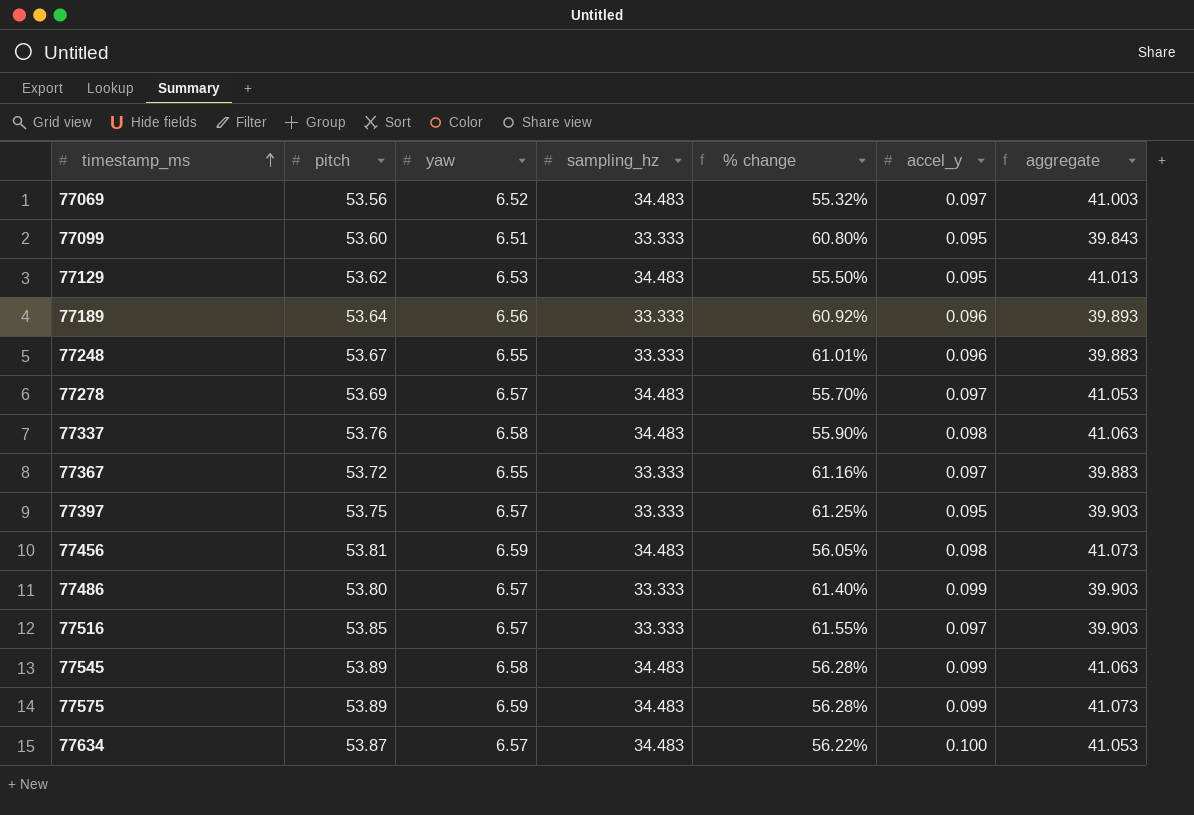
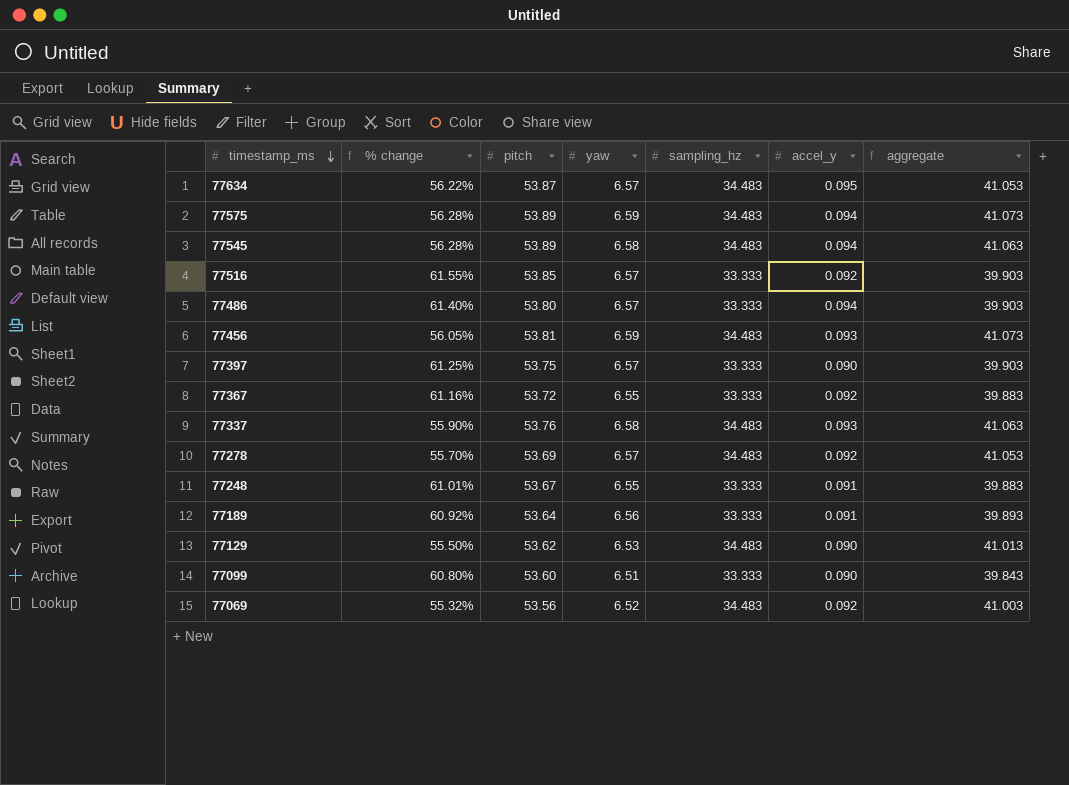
row order: timestamp_ms ascending -> timestamp_ms descending
column % change | position: 5 -> 2
77634 | accel_y: 0.100 -> 0.095
77575 | accel_y: 0.099 -> 0.094
77545 | accel_y: 0.099 -> 0.094
77516 | accel_y: 0.097 -> 0.092
77486 | accel_y: 0.099 -> 0.094
77456 | accel_y: 0.098 -> 0.093
77397 | accel_y: 0.095 -> 0.090
77367 | accel_y: 0.097 -> 0.092
77337 | accel_y: 0.098 -> 0.093
77278 | accel_y: 0.097 -> 0.092
77248 | accel_y: 0.096 -> 0.091
77189 | accel_y: 0.096 -> 0.091
77129 | accel_y: 0.095 -> 0.090
77099 | accel_y: 0.095 -> 0.090
77069 | accel_y: 0.097 -> 0.092

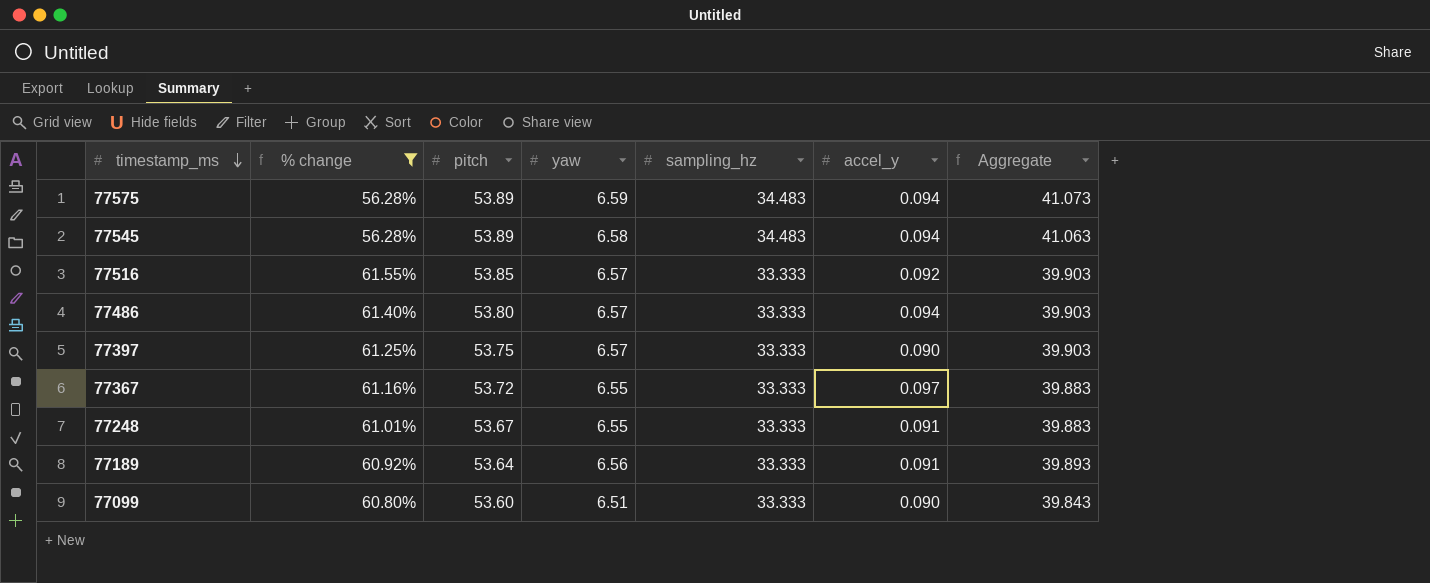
filter: none -> % change >= 56.28%
column name: aggregate -> Aggregate
77367 | accel_y: 0.092 -> 0.097

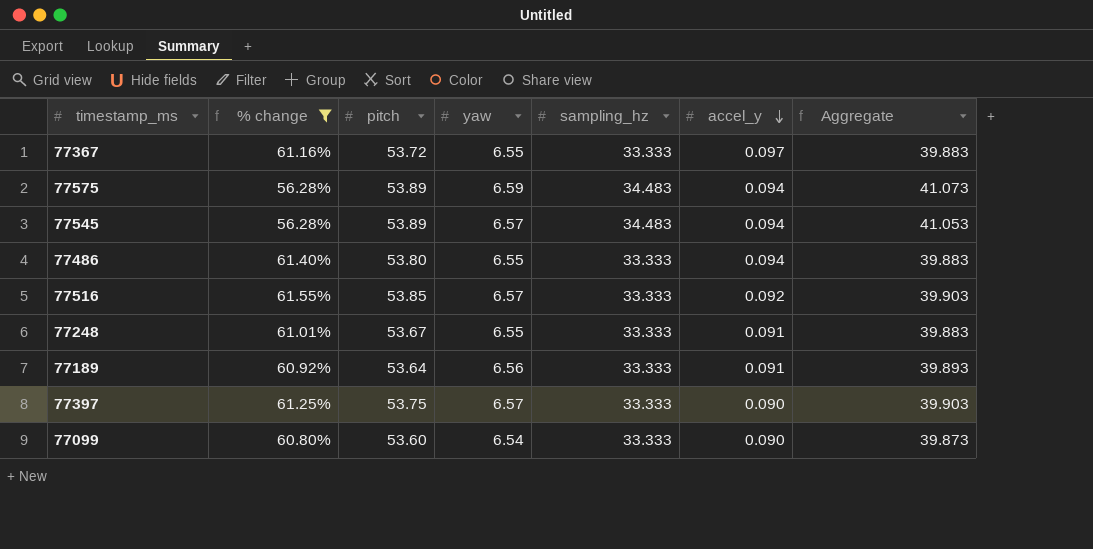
row order: timestamp_ms descending -> accel_y descending
77545 | yaw: 6.58 -> 6.57
77545 | Aggregate: 41.063 -> 41.053
77486 | yaw: 6.57 -> 6.55
77486 | Aggregate: 39.903 -> 39.883
77099 | yaw: 6.51 -> 6.54
77099 | Aggregate: 39.843 -> 39.873

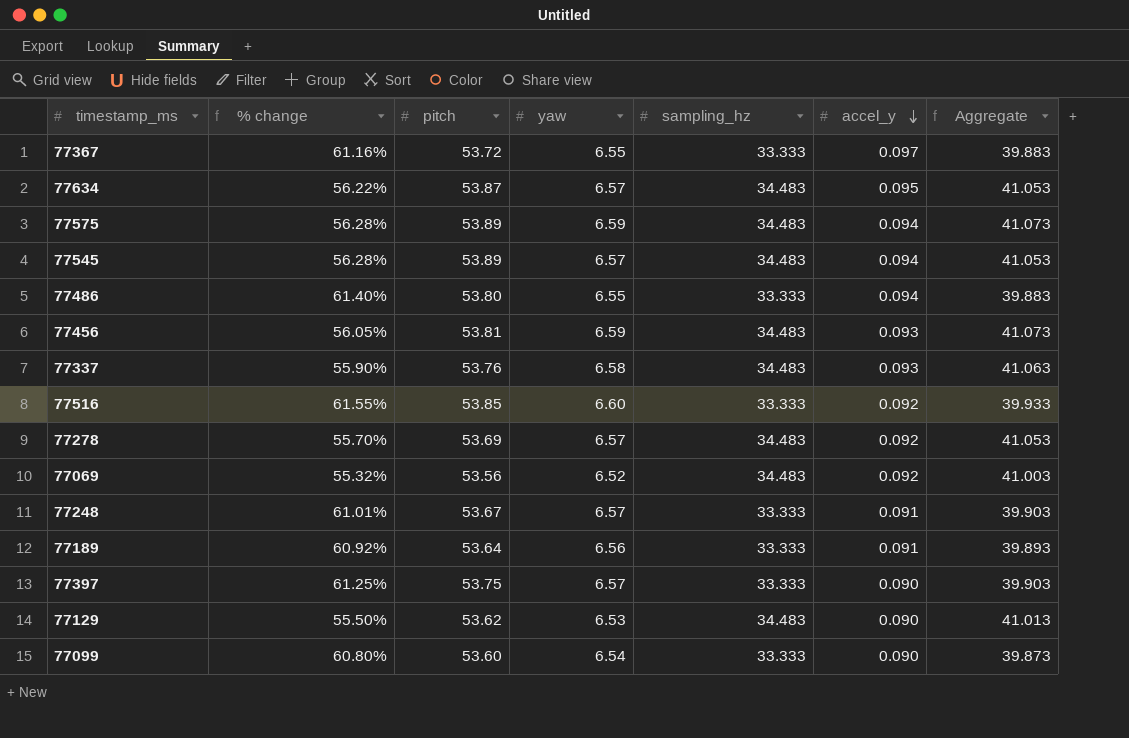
filter: % change >= 56.28% -> none
77516 | yaw: 6.57 -> 6.60
77516 | Aggregate: 39.903 -> 39.933
77248 | yaw: 6.55 -> 6.57
77248 | Aggregate: 39.883 -> 39.903

